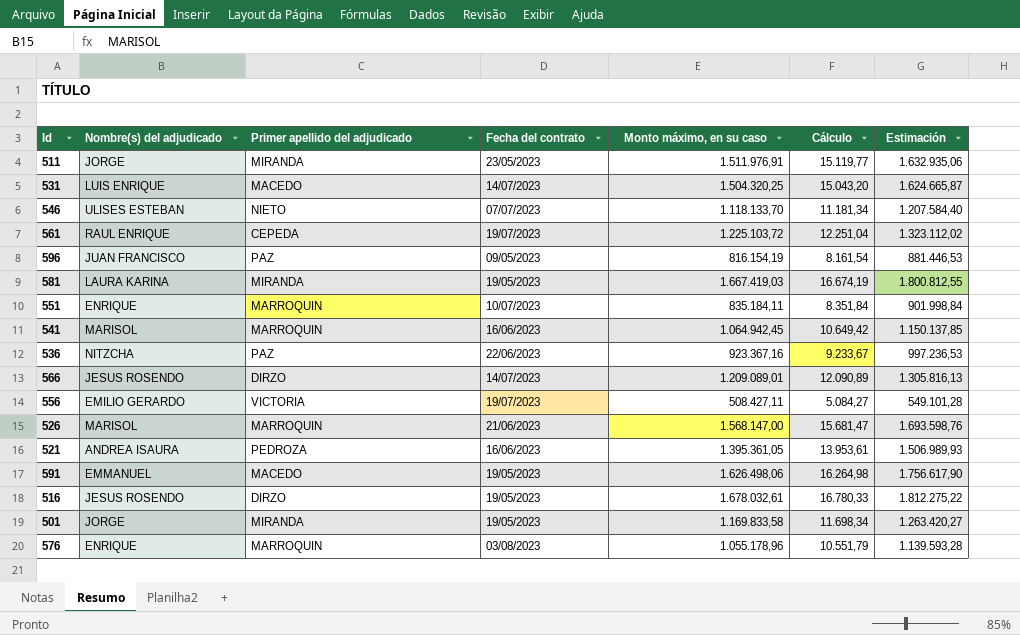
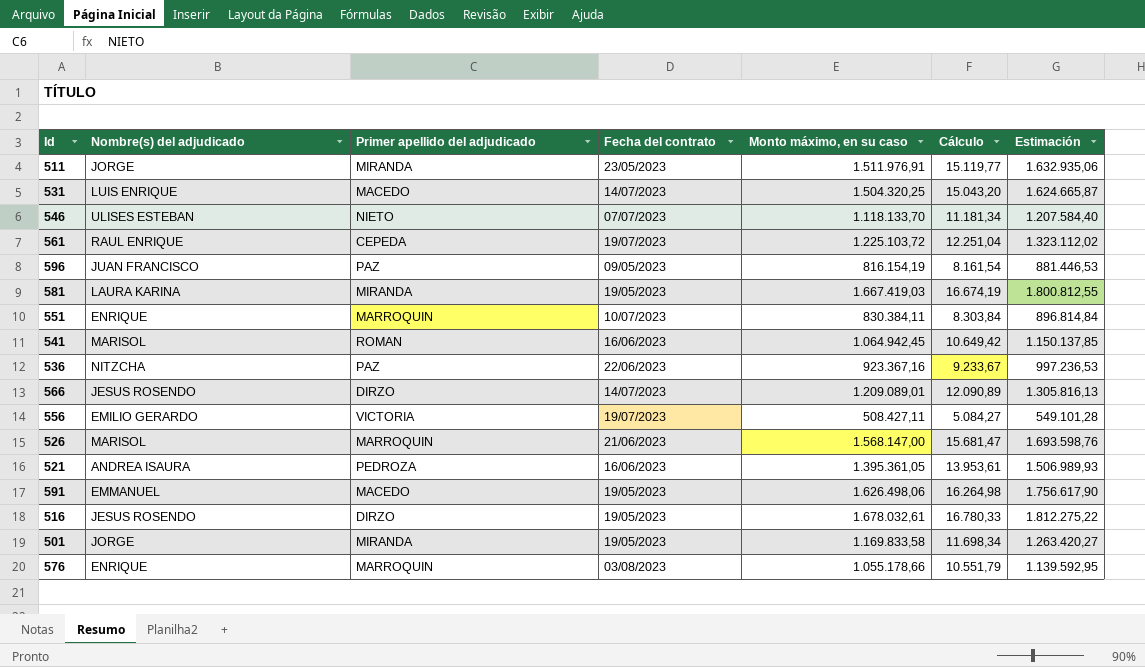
551 | Monto máximo, en su caso: 835.184,11 -> 830.384,11
551 | Cálculo: 8.351,84 -> 8.303,84
551 | Estimación: 901.998,84 -> 896.814,84
541 | Primer apellido del adjudicado: MARROQUIN -> ROMAN
576 | Monto máximo, en su caso: 1.055.178,96 -> 1.055.178,66
576 | Estimación: 1.139.593,28 -> 1.139.592,95

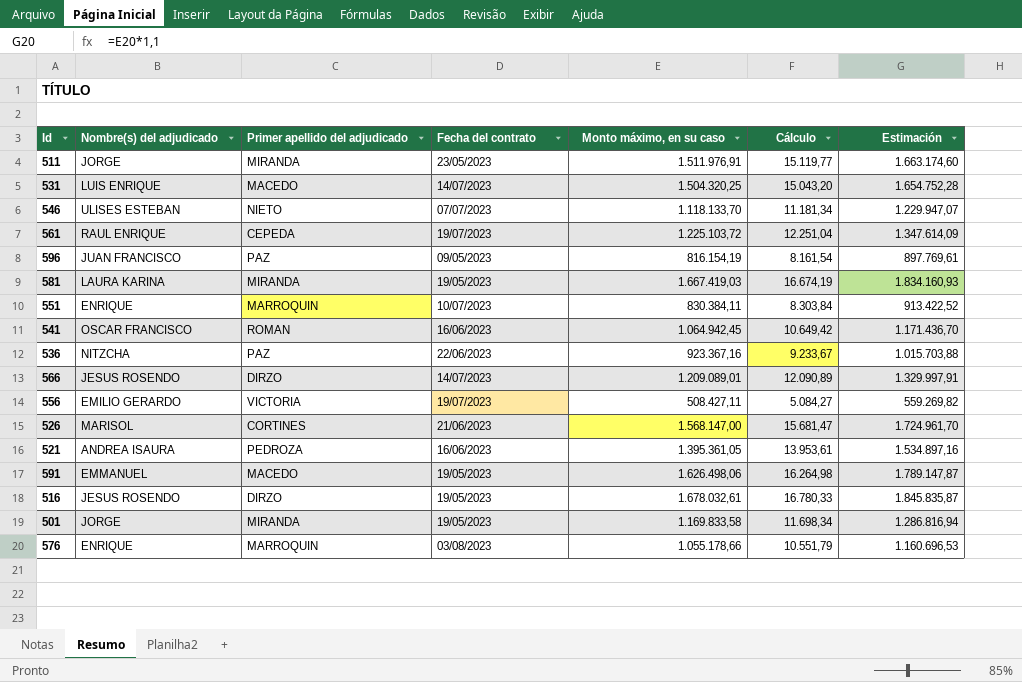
column Estimación | formula: [Monto máximo, en su caso] * 1,08 -> [Monto máximo, en su caso] * 1,1
541 | Nombre(s) del adjudicado: MARISOL -> OSCAR FRANCISCO
526 | Primer apellido del adjudicado: MARROQUIN -> CORTINES

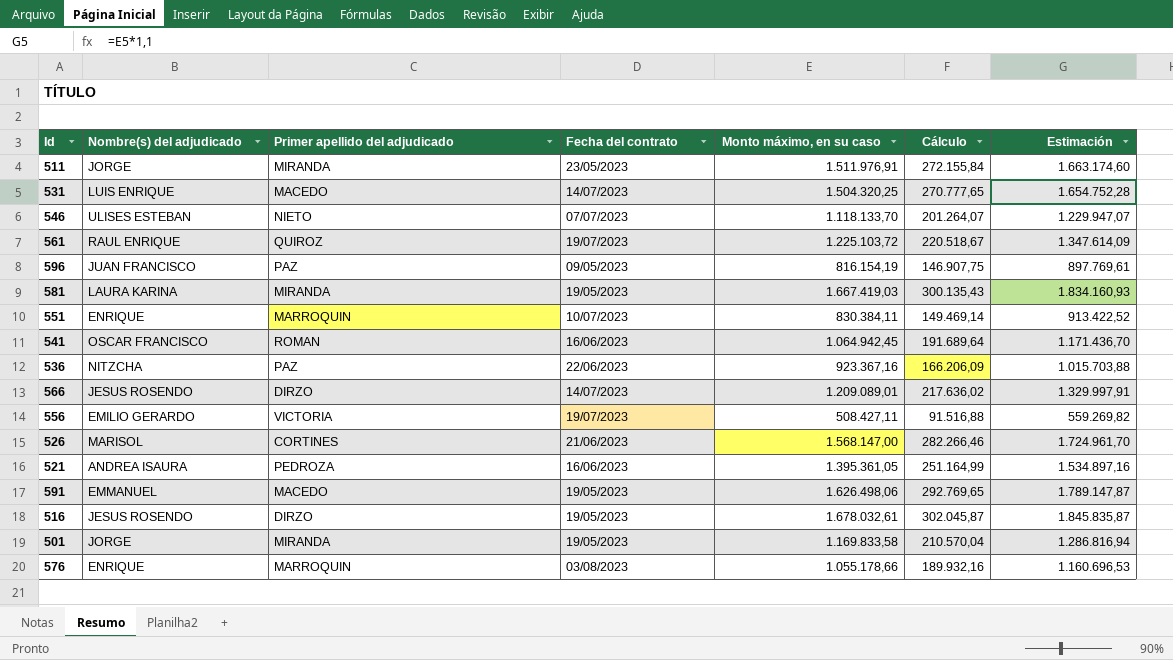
column Cálculo | formula: [Monto máximo, en su caso] * 0,01 -> [Monto máximo, en su caso] * 0,18
561 | Primer apellido del adjudicado: CEPEDA -> QUIROZ

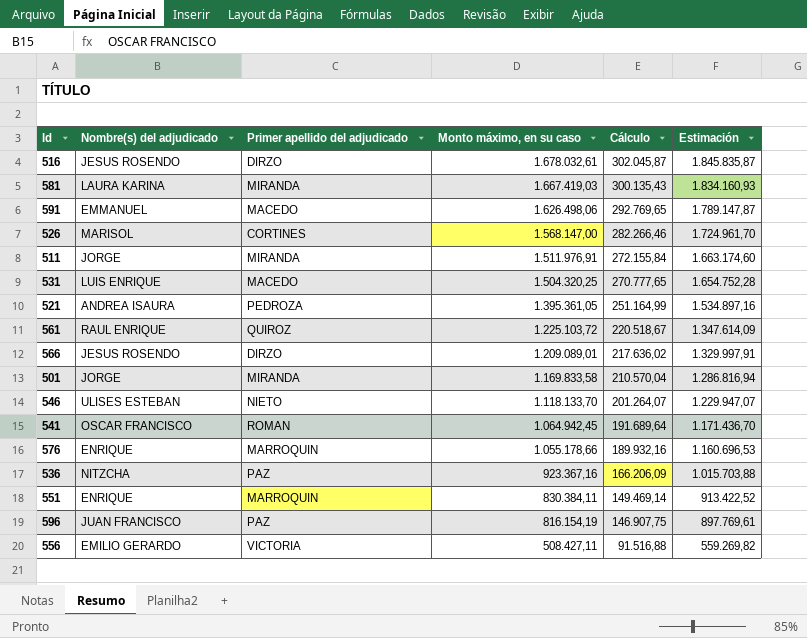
row order: none -> Monto máximo, en su caso descending
column Fecha del contrato | position: 4 -> none

